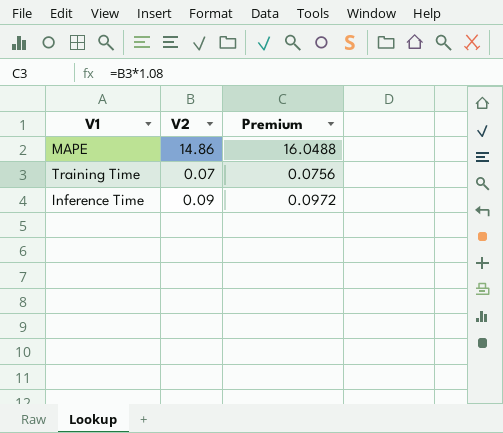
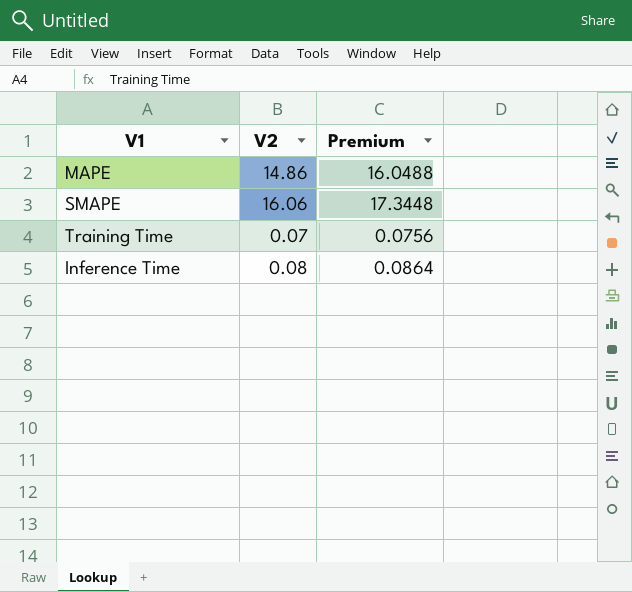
row SMAPE: none -> 16.06 | 17.3448
Inference Time | V2: 0.09 -> 0.08
Inference Time | Premium: 0.0972 -> 0.0864

